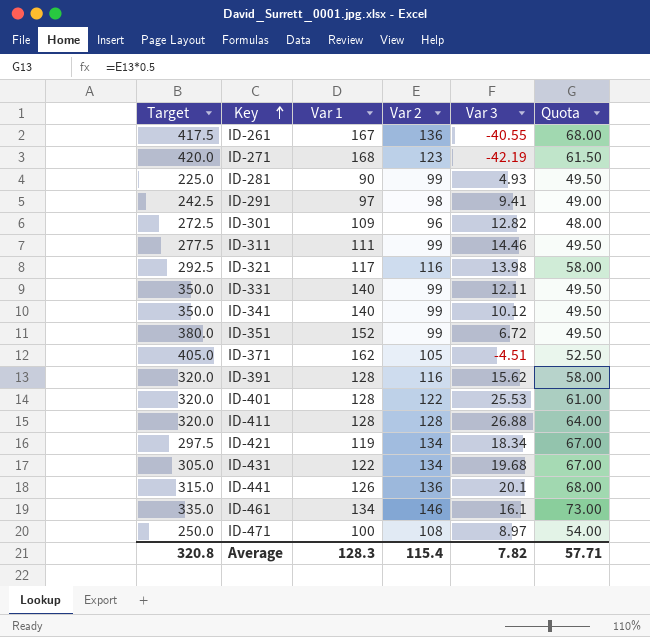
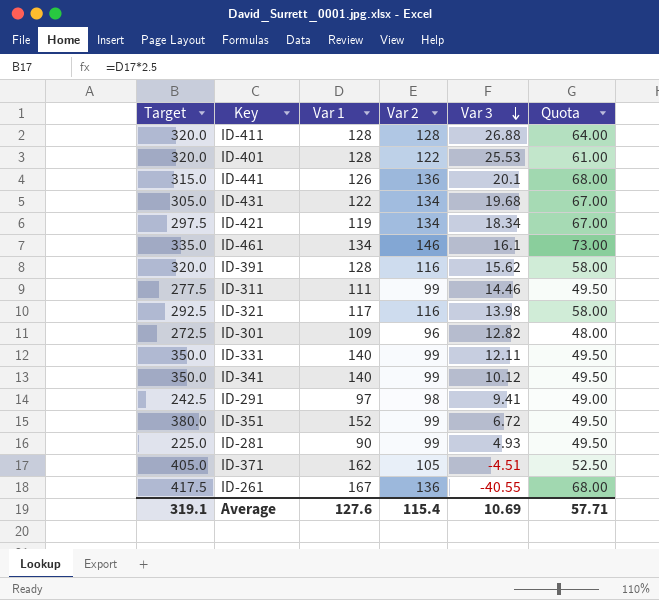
row order: Key ascending -> Var 3 descending
row ID-271: 420.0 | 168 | 123 | -42.19 | 61.50 -> none
row ID-471: 250.0 | 100 | 108 | 8.97 | 54.00 -> none
Average | Target: 320.8 -> 319.1
Average | Var 1: 128.3 -> 127.6
Average | Var 3: 7.82 -> 10.69

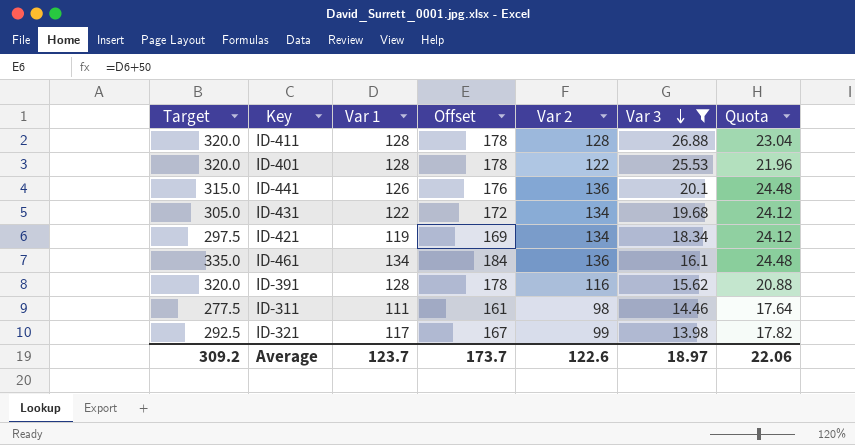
filter: none -> Var 3 >= 13.98
column Offset | formula: none -> [Var 1] + 50
column Quota | formula: [Var 2] * 0.5 -> [Var 2] * 0.18
ID-461 | Var 2: 146 -> 136
ID-311 | Var 2: 99 -> 98
ID-321 | Var 2: 116 -> 99
Average | Target: 319.1 -> 309.2
Average | Var 1: 127.6 -> 123.7
Average | Var 2: 115.4 -> 122.6
Average | Var 3: 10.69 -> 18.97
Average | Quota: 57.71 -> 22.06

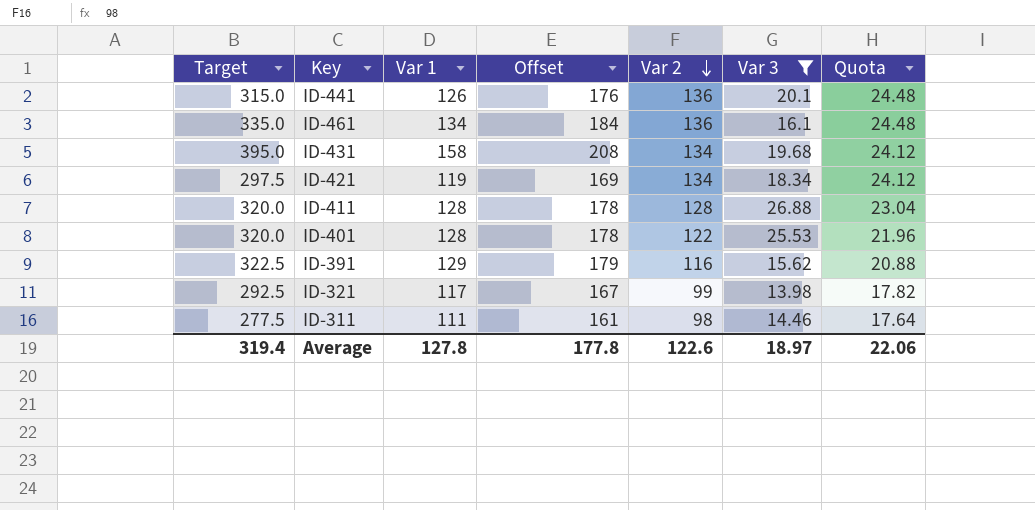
row order: Var 3 descending -> Var 2 descending
ID-431 | Target: 305.0 -> 395.0
ID-431 | Var 1: 122 -> 158
ID-431 | Offset: 172 -> 208
ID-391 | Target: 320.0 -> 322.5
ID-391 | Var 1: 128 -> 129
ID-391 | Offset: 178 -> 179
Average | Target: 309.2 -> 319.4
Average | Var 1: 123.7 -> 127.8
Average | Offset: 173.7 -> 177.8

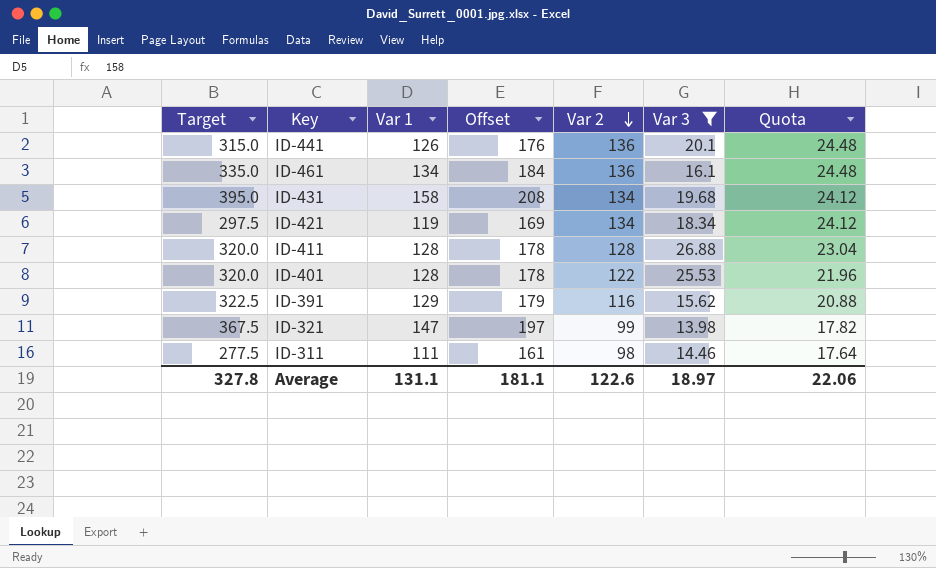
ID-321 | Target: 292.5 -> 367.5
ID-321 | Var 1: 117 -> 147
ID-321 | Offset: 167 -> 197
Average | Target: 319.4 -> 327.8
Average | Var 1: 127.8 -> 131.1
Average | Offset: 177.8 -> 181.1

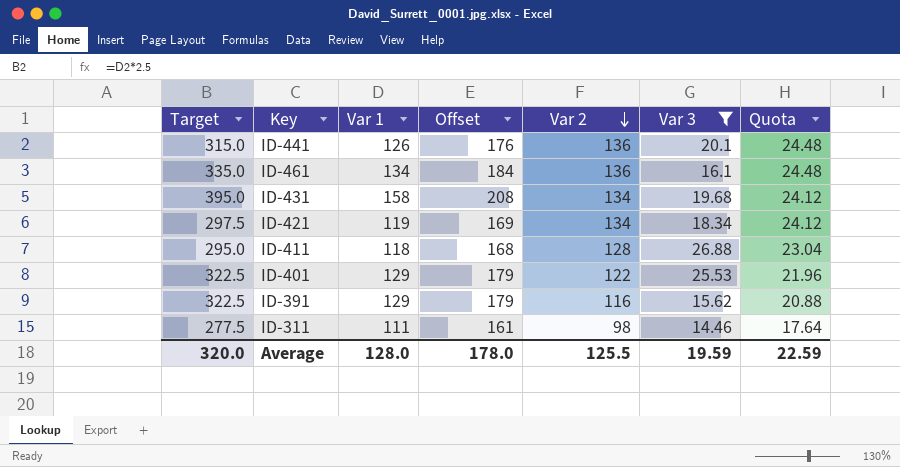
row ID-321: 367.5 | 147 | 197 | 99 | 13.98 | 17.82 -> none
ID-411 | Target: 320.0 -> 295.0
ID-411 | Var 1: 128 -> 118
ID-411 | Offset: 178 -> 168
ID-401 | Target: 320.0 -> 322.5
ID-401 | Var 1: 128 -> 129
ID-401 | Offset: 178 -> 179
Average | Target: 327.8 -> 320.0
Average | Var 1: 131.1 -> 128.0
Average | Offset: 181.1 -> 178.0
Average | Var 2: 122.6 -> 125.5
Average | Var 3: 18.97 -> 19.59
Average | Quota: 22.06 -> 22.59

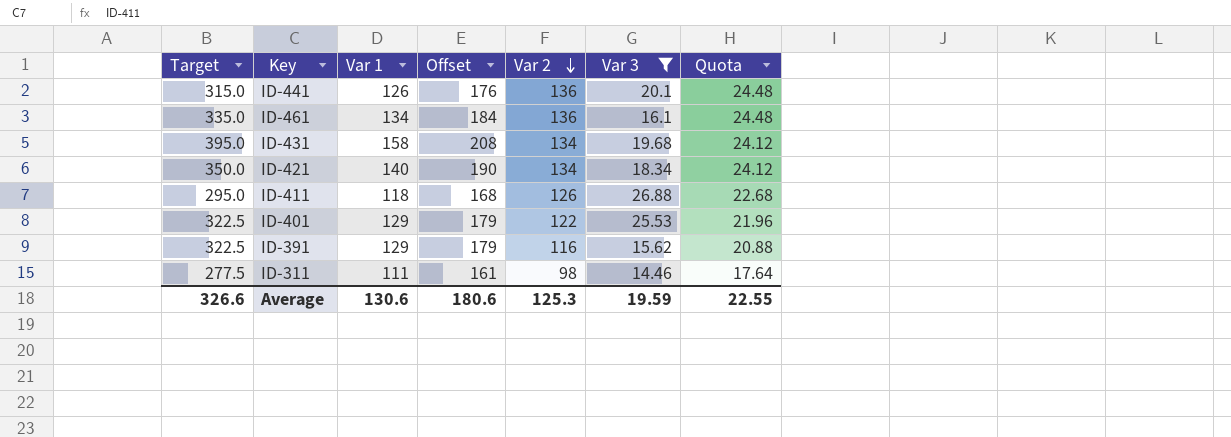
ID-421 | Target: 297.5 -> 350.0
ID-421 | Var 1: 119 -> 140
ID-421 | Offset: 169 -> 190
ID-411 | Var 2: 128 -> 126
ID-411 | Quota: 23.04 -> 22.68
Average | Target: 320.0 -> 326.6
Average | Var 1: 128.0 -> 130.6
Average | Offset: 178.0 -> 180.6
Average | Var 2: 125.5 -> 125.3
Average | Quota: 22.59 -> 22.55

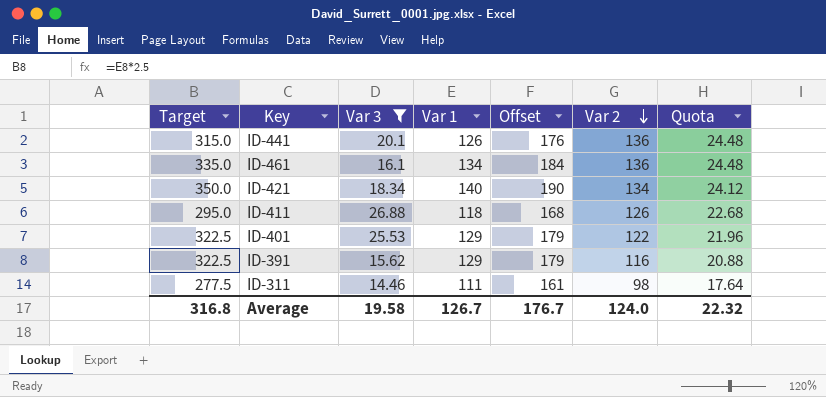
column Var 3 | position: 6 -> 3
row ID-431: 395.0 | 158 | 208 | 134 | 19.68 | 24.12 -> none
Average | Target: 326.6 -> 316.8
Average | Var 3: 19.59 -> 19.58
Average | Var 1: 130.6 -> 126.7
Average | Offset: 180.6 -> 176.7
Average | Var 2: 125.3 -> 124.0
Average | Quota: 22.55 -> 22.32

